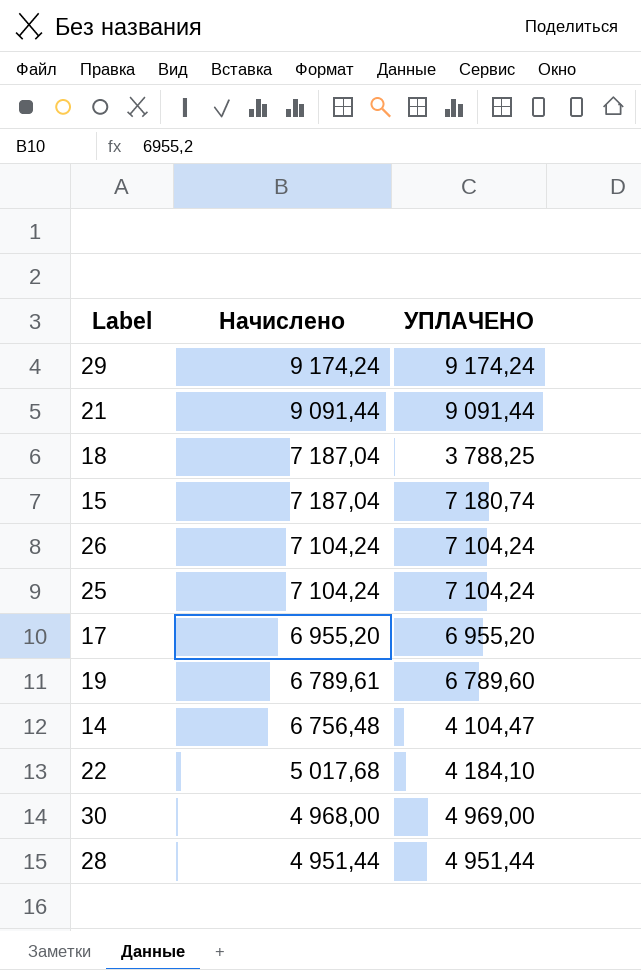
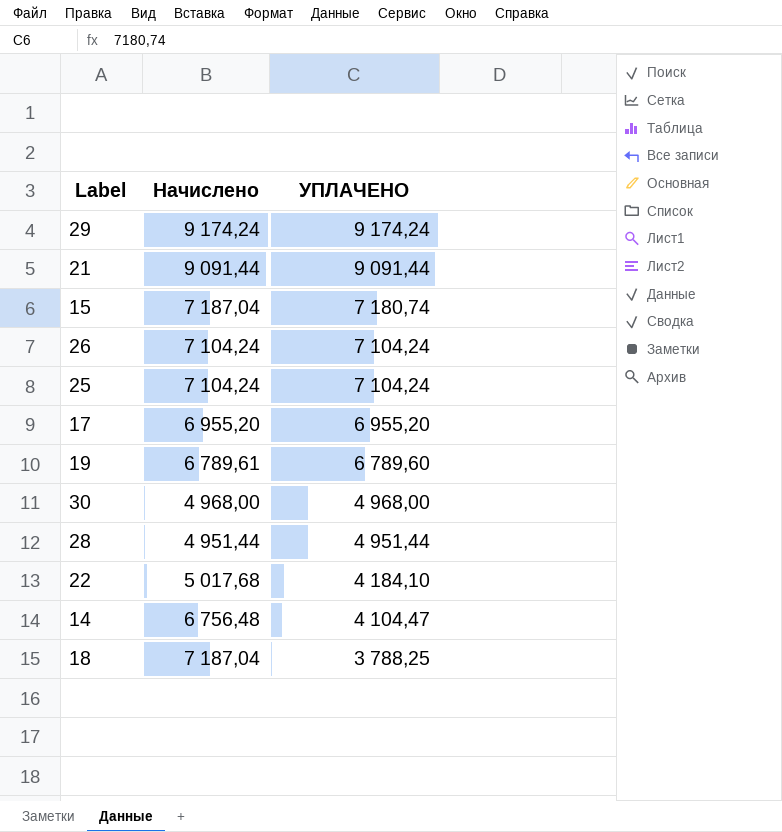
row order: Начислено descending -> УПЛАЧЕНО descending
30 | УПЛАЧЕНО: 4 969,00 -> 4 968,00

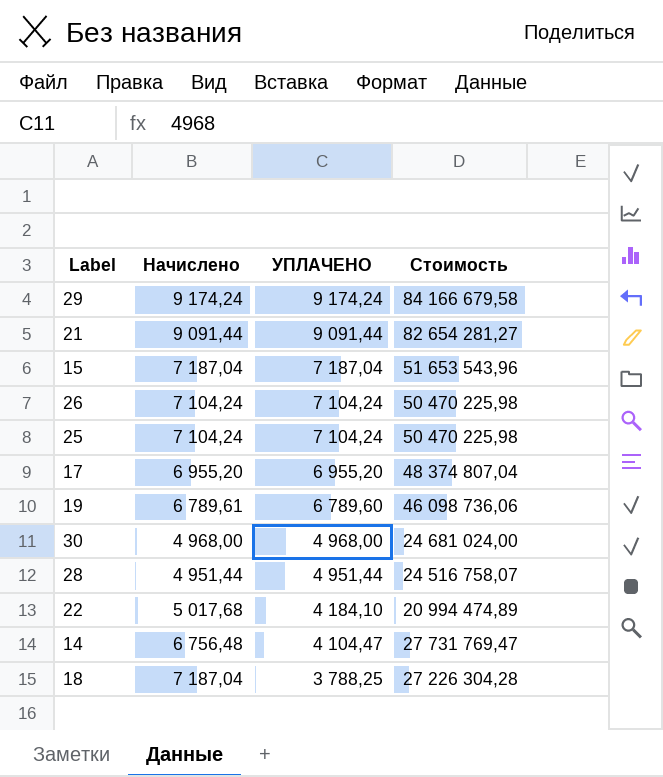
column Стоимость | formula: none -> [Начислено] * [УПЛАЧЕНО]
15 | УПЛАЧЕНО: 7 180,74 -> 7 187,04

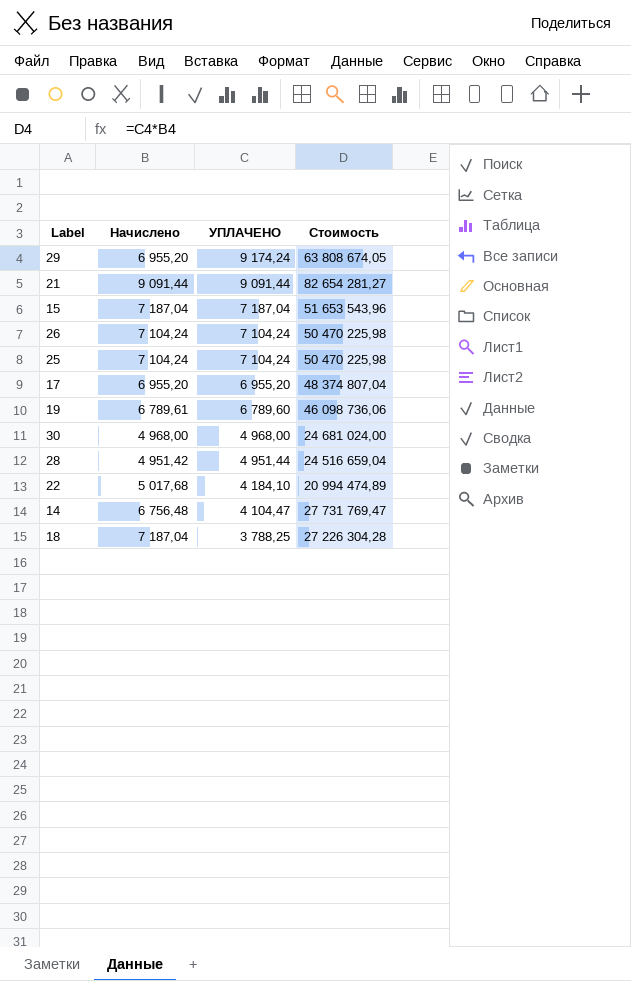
29 | Начислено: 9 174,24 -> 6 955,20
29 | Стоимость: 84 166 679,58 -> 63 808 674,05
28 | Начислено: 4 951,44 -> 4 951,42
28 | Стоимость: 24 516 758,07 -> 24 516 659,04

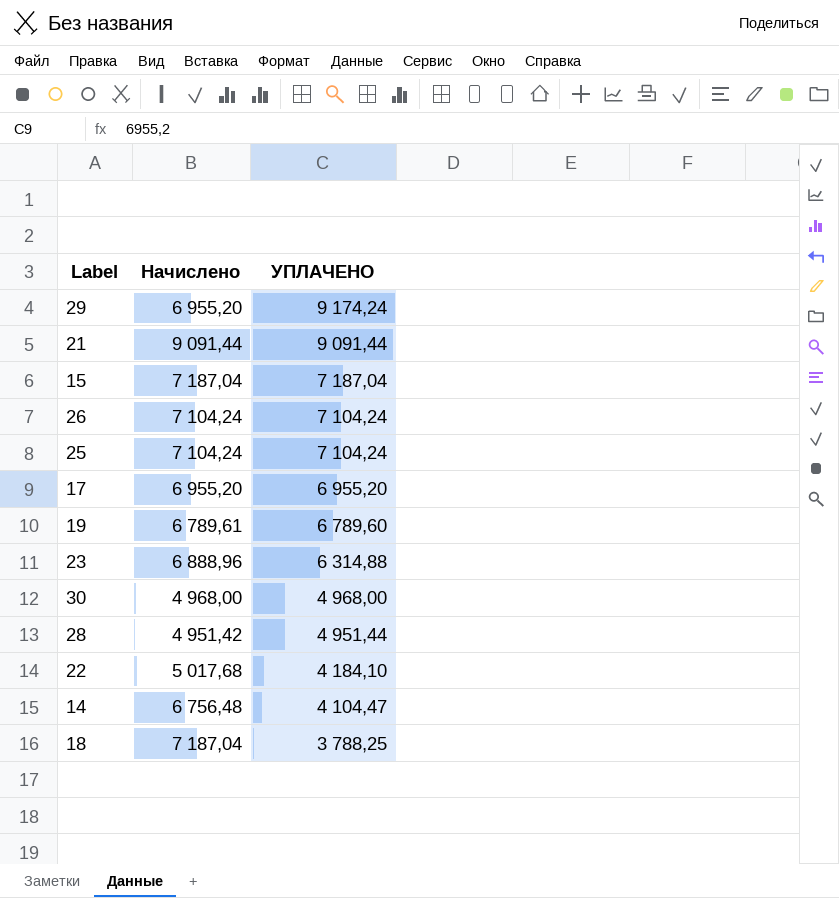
column Стоимость | formula: [Начислено] * [УПЛАЧЕНО] -> none
row 23: none -> 6 888,96 | 6 314,88

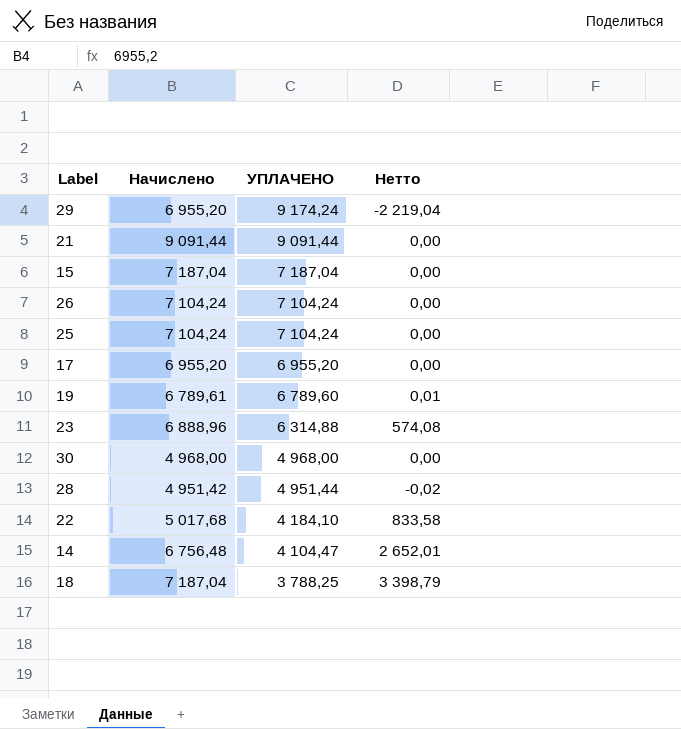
column Нетто | formula: none -> [Начислено] - [УПЛАЧЕНО]

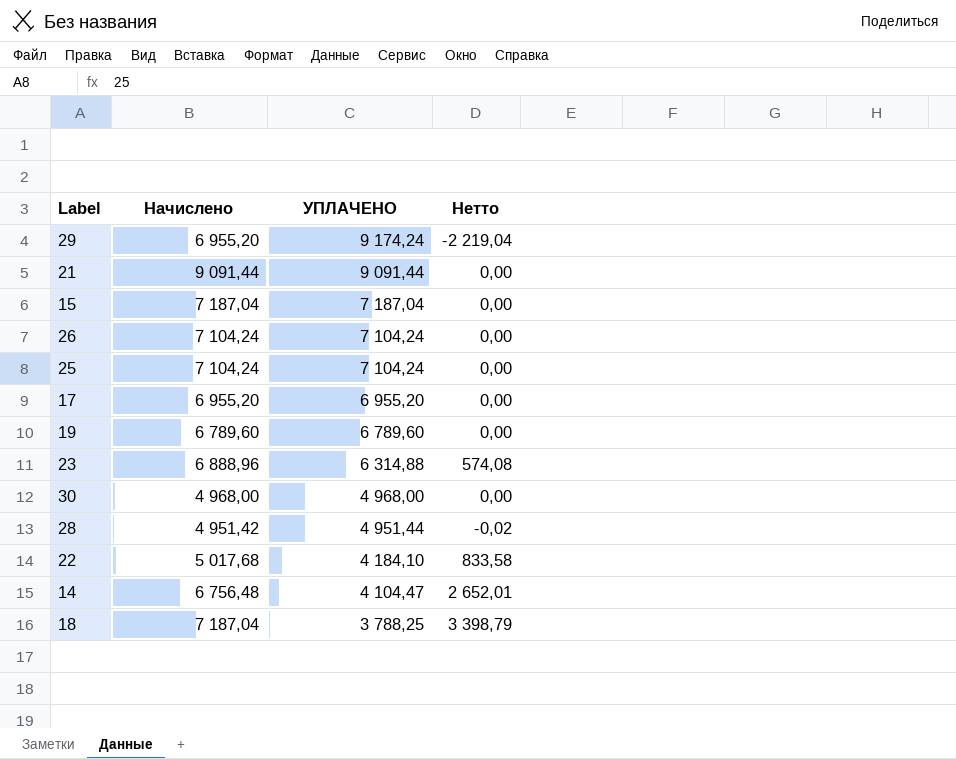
19 | Начислено: 6 789,61 -> 6 789,60
19 | Нетто: 0,01 -> 0,00

